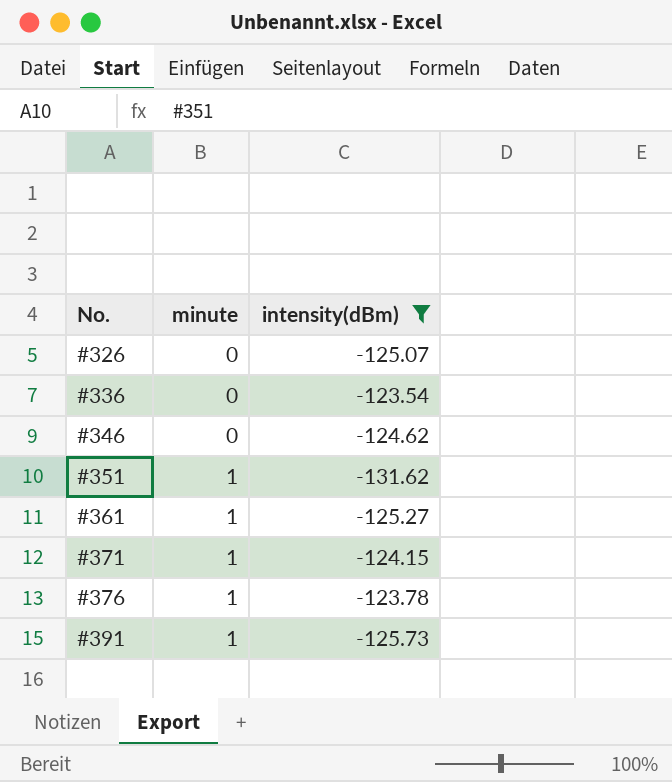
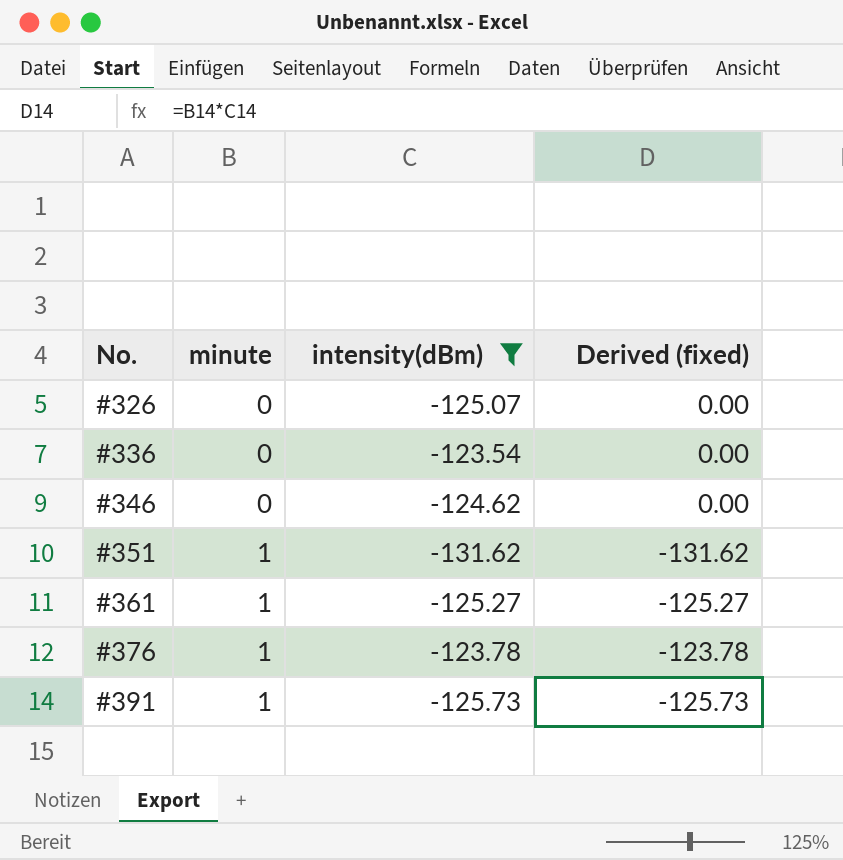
column Derived (fixed) | formula: none -> [minute] * [intensity(dBm)]
row #371: 1 | -124.15 -> none

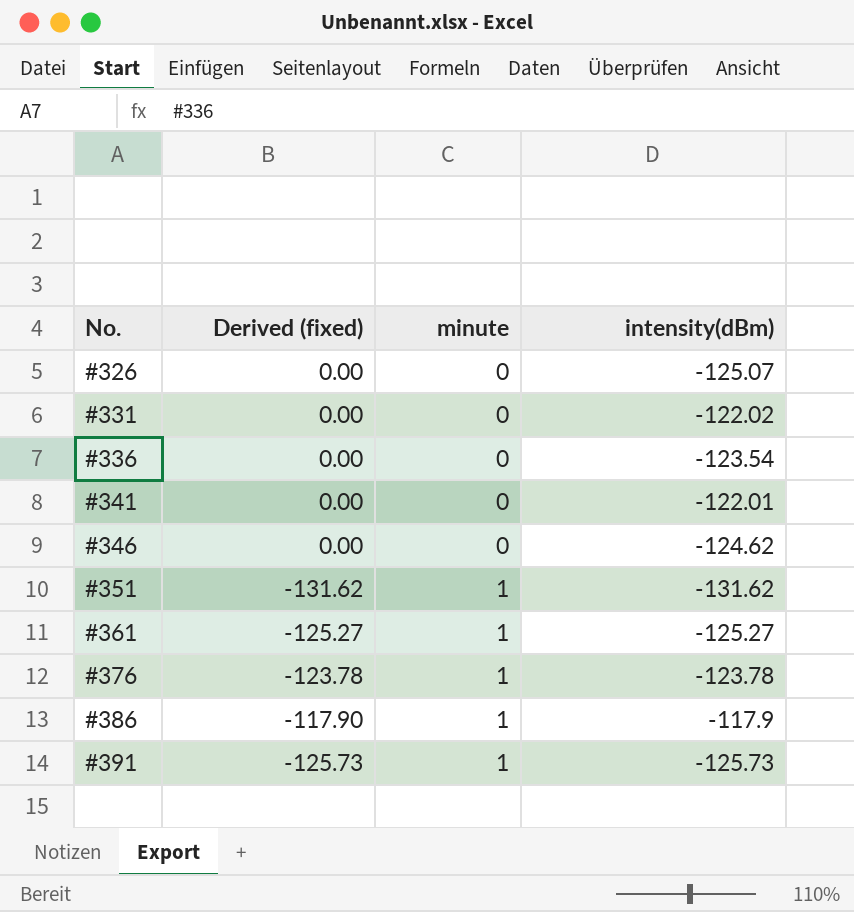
filter: intensity(dBm) <= -123.54 -> none
column Derived (fixed) | position: 4 -> 2

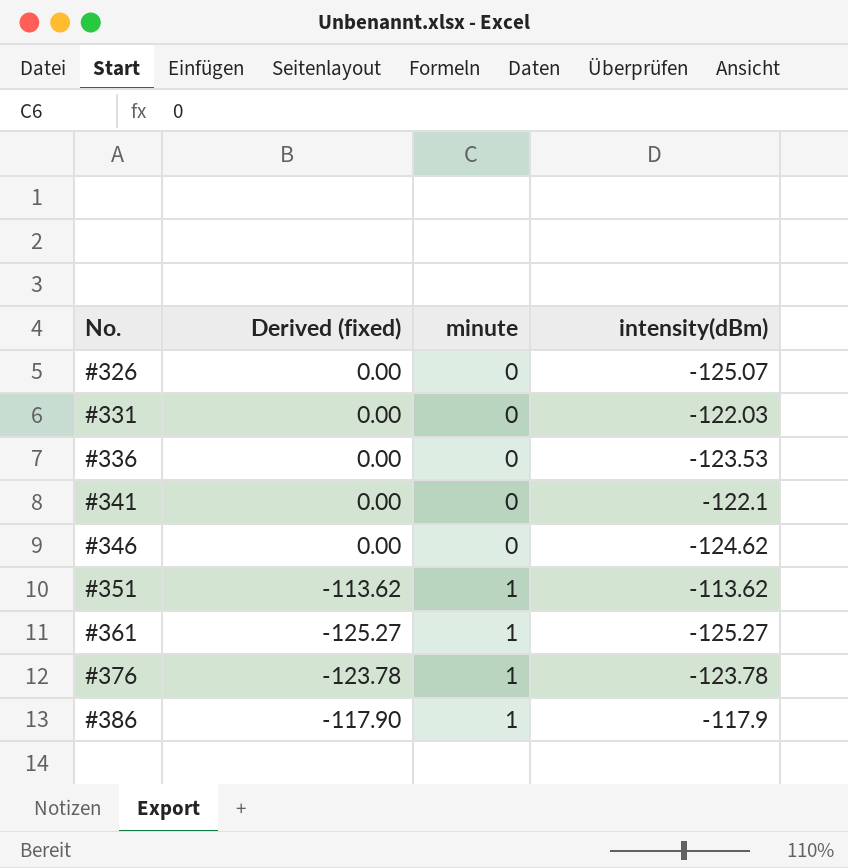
row #391: -125.73 | 1 | -125.73 -> none
#331 | intensity(dBm): -122.02 -> -122.03
#336 | intensity(dBm): -123.54 -> -123.53
#341 | intensity(dBm): -122.01 -> -122.1
#351 | Derived (fixed): -131.62 -> -113.62
#351 | intensity(dBm): -131.62 -> -113.62

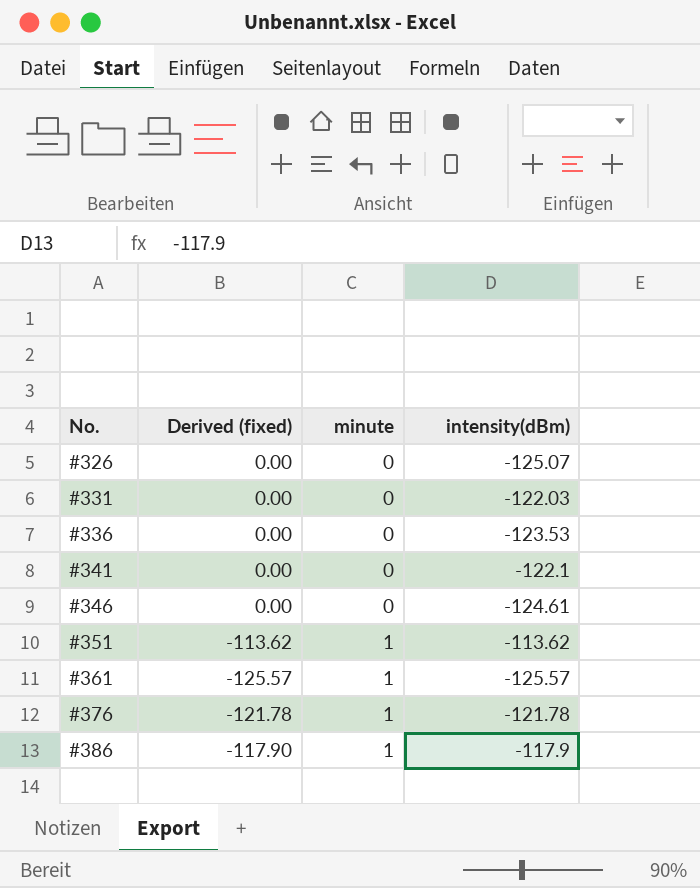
#346 | intensity(dBm): -124.62 -> -124.61
#361 | Derived (fixed): -125.27 -> -125.57
#361 | intensity(dBm): -125.27 -> -125.57
#376 | Derived (fixed): -123.78 -> -121.78
#376 | intensity(dBm): -123.78 -> -121.78

